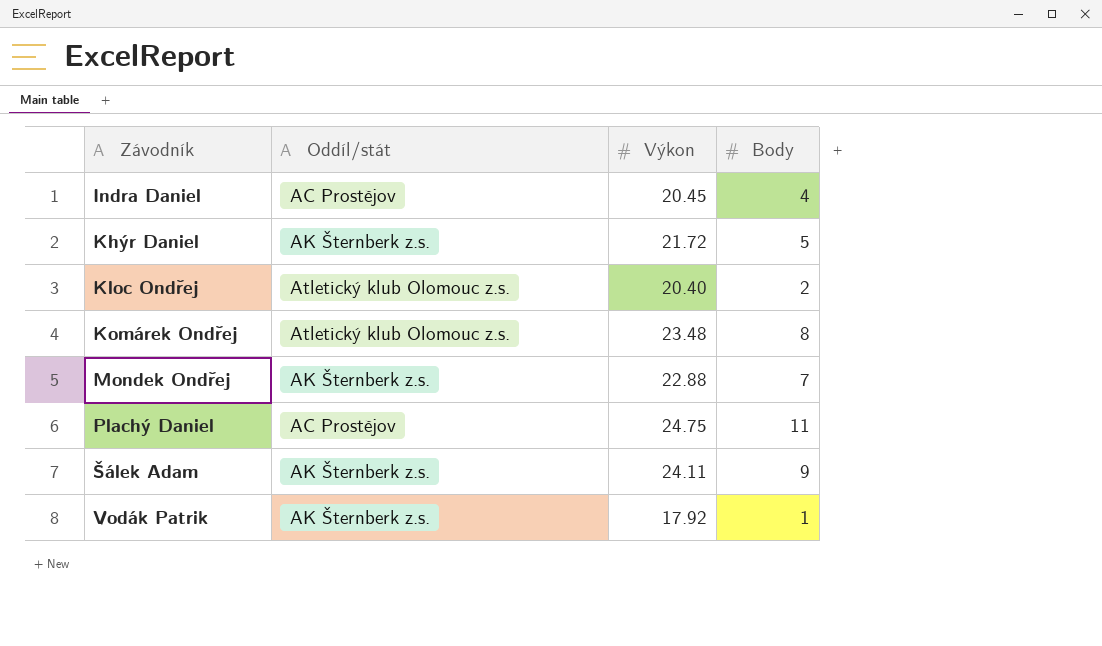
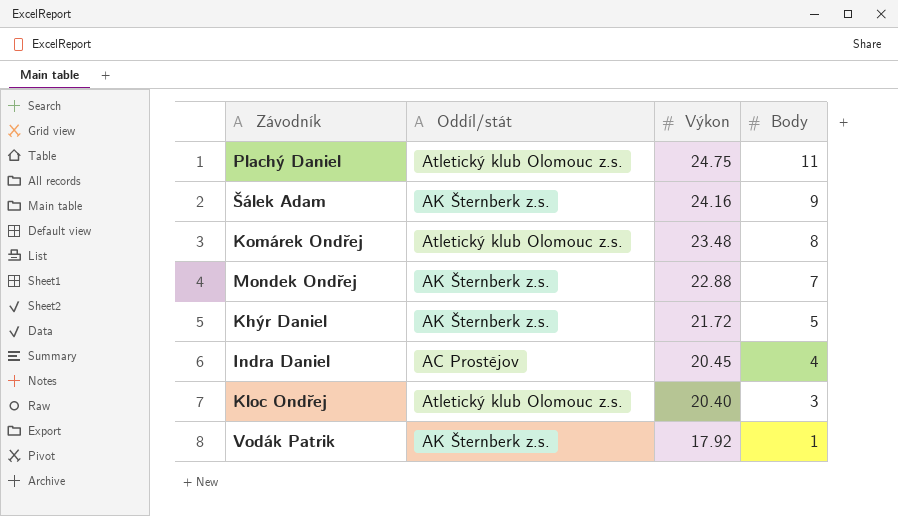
row order: Závodník ascending -> Výkon descending
Plachý Daniel | Oddíl/stát: AC Prostějov -> Atletický klub Olomouc z.s.
Šálek Adam | Výkon: 24.11 -> 24.16
Kloc Ondřej | Body: 2 -> 3

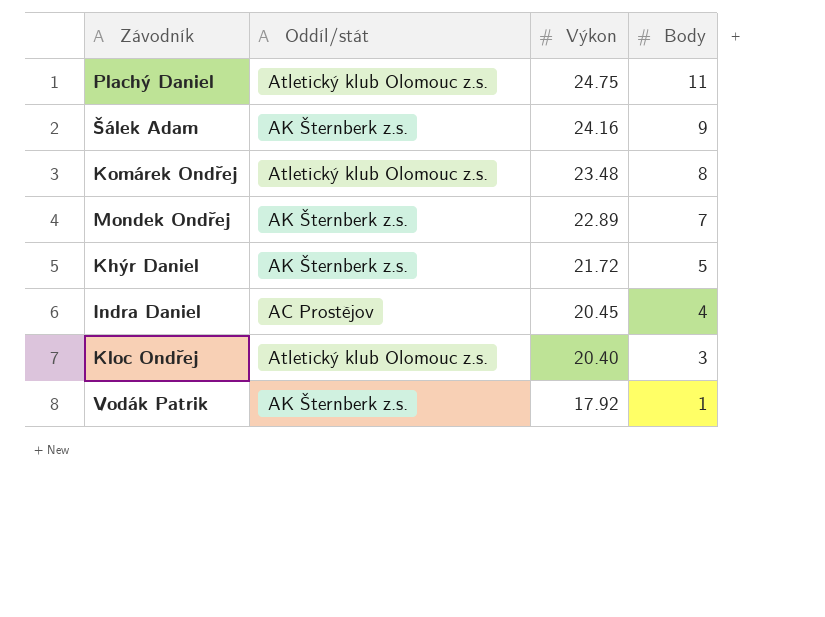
Mondek Ondřej | Výkon: 22.88 -> 22.89

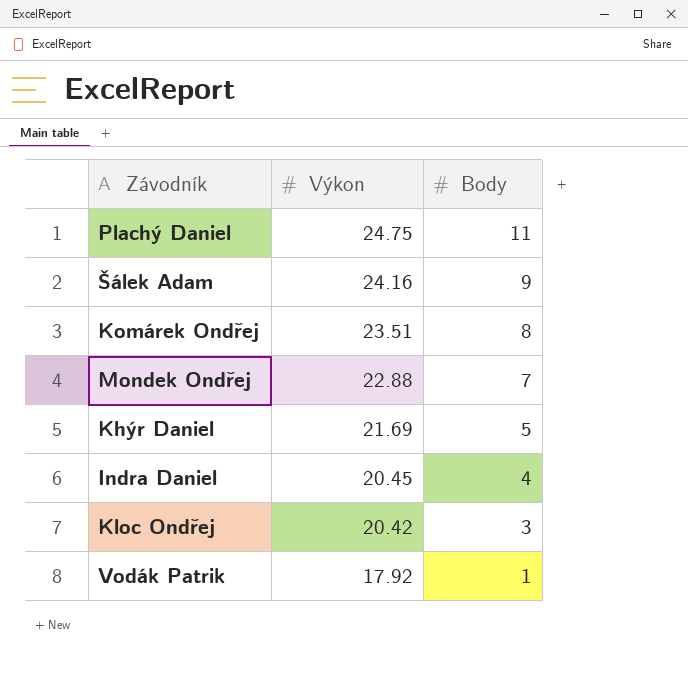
column Oddíl/stát | position: 2 -> none
Komárek Ondřej | Výkon: 23.48 -> 23.51
Mondek Ondřej | Výkon: 22.89 -> 22.88
Khýr Daniel | Výkon: 21.72 -> 21.69
Kloc Ondřej | Výkon: 20.40 -> 20.42

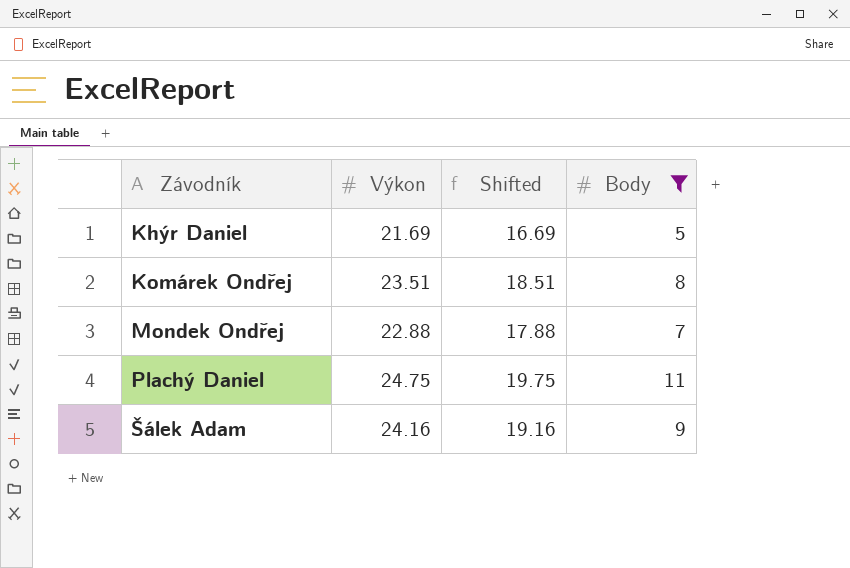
filter: none -> Body >= 5
row order: Výkon descending -> Závodník ascending
column Shifted | formula: none -> [Výkon] - 5

